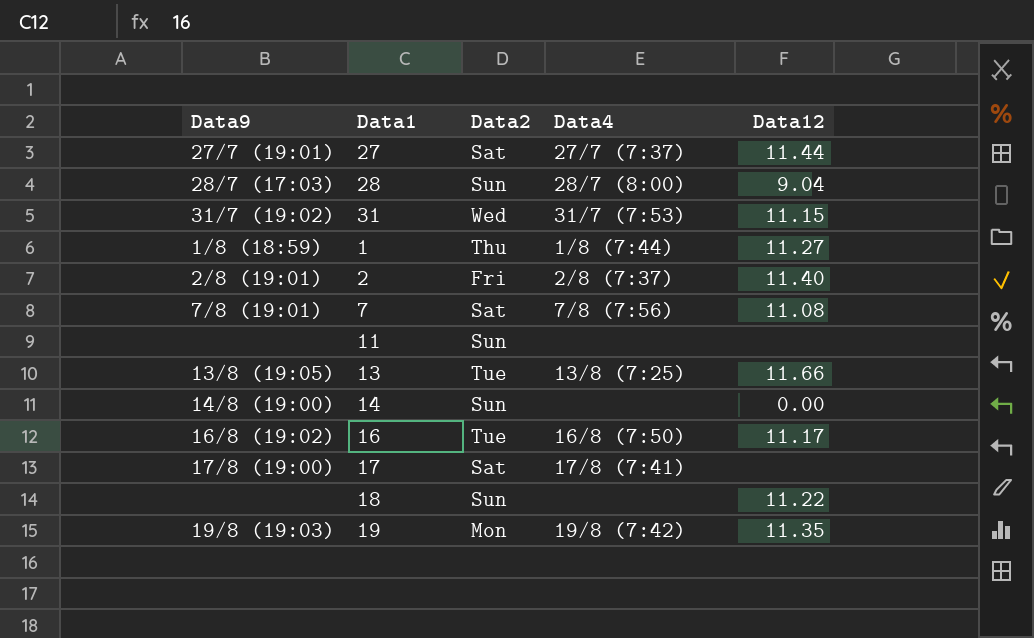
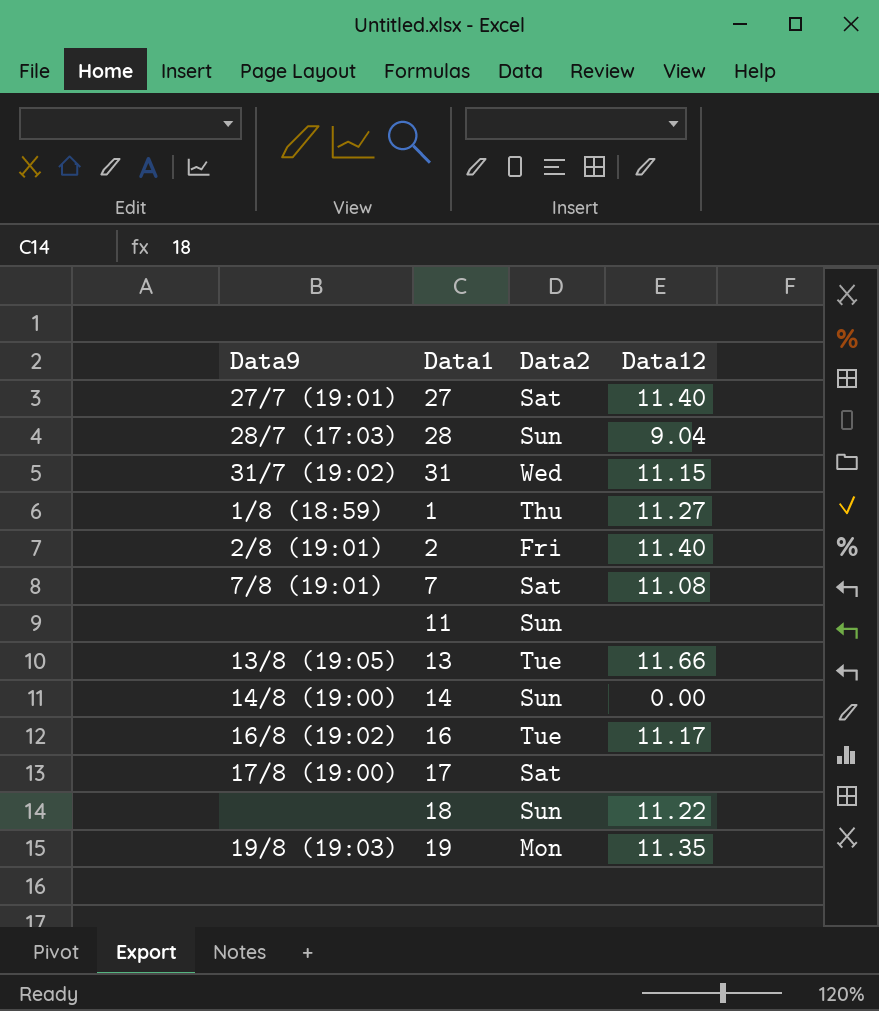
column Data4 | position: 4 -> none
27 | Data12: 11.44 -> 11.40

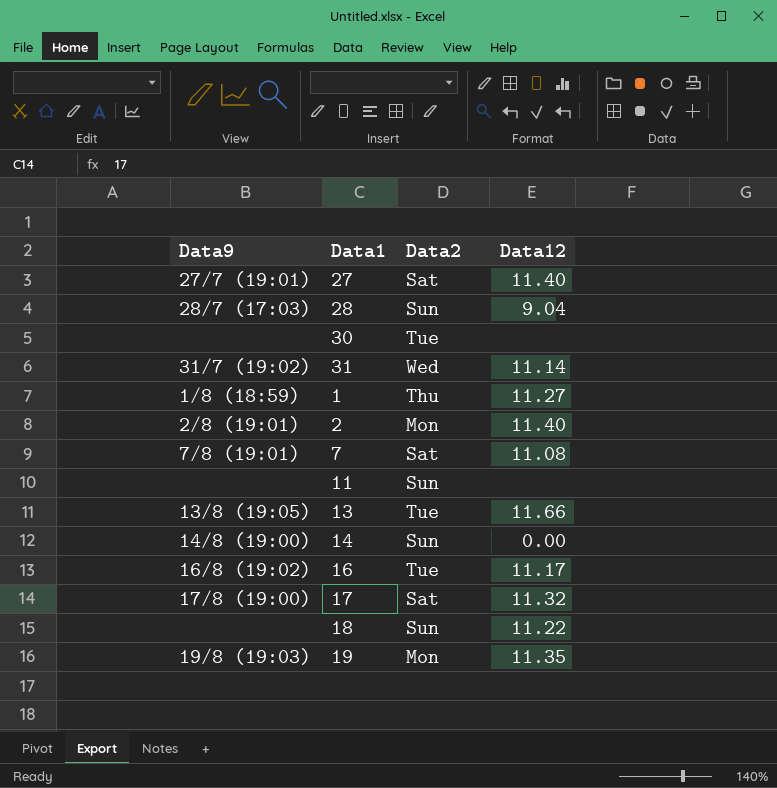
row 30: none -> none | Tue | none
31 | Data12: 11.15 -> 11.14
2 | Data2: Fri -> Mon
17 | Data12: none -> 11.32

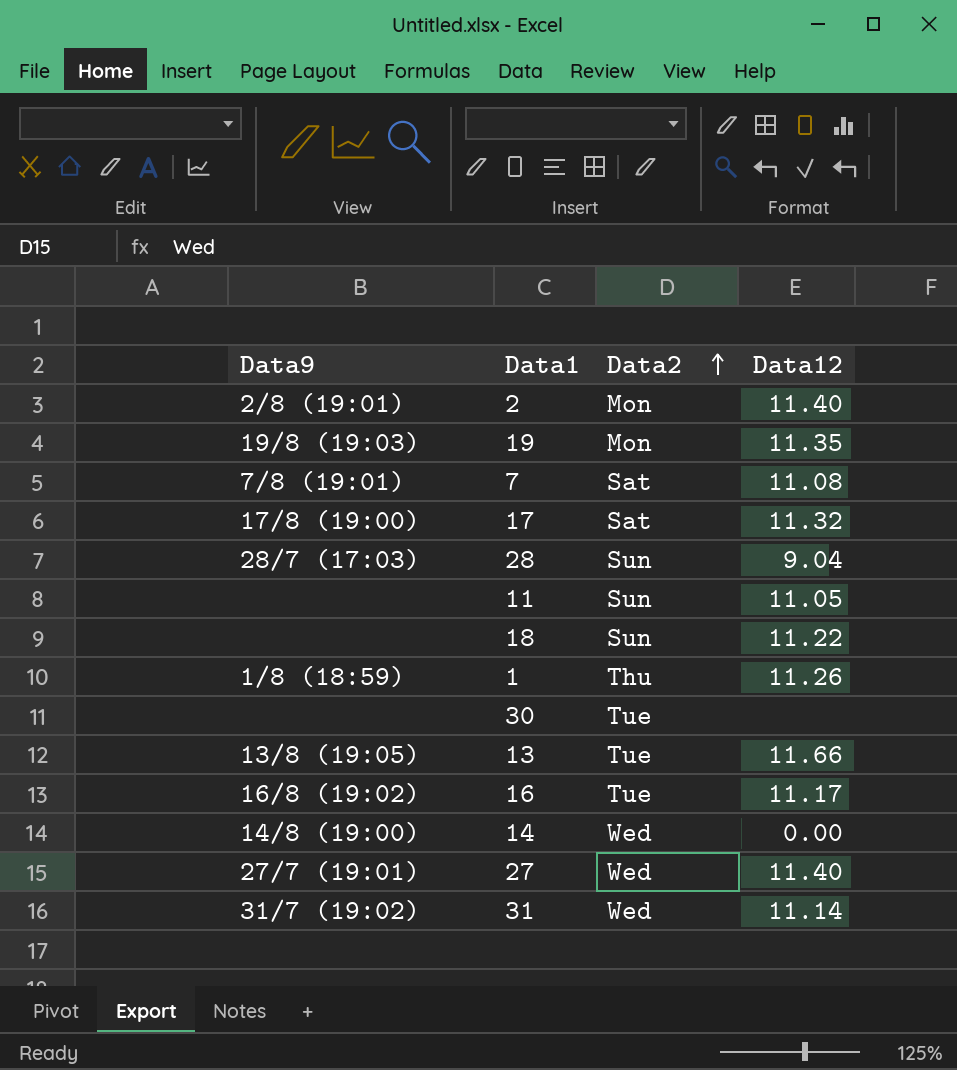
row order: none -> Data2 ascending
11 | Data12: none -> 11.05
1 | Data12: 11.27 -> 11.26
14 | Data2: Sun -> Wed
27 | Data2: Sat -> Wed

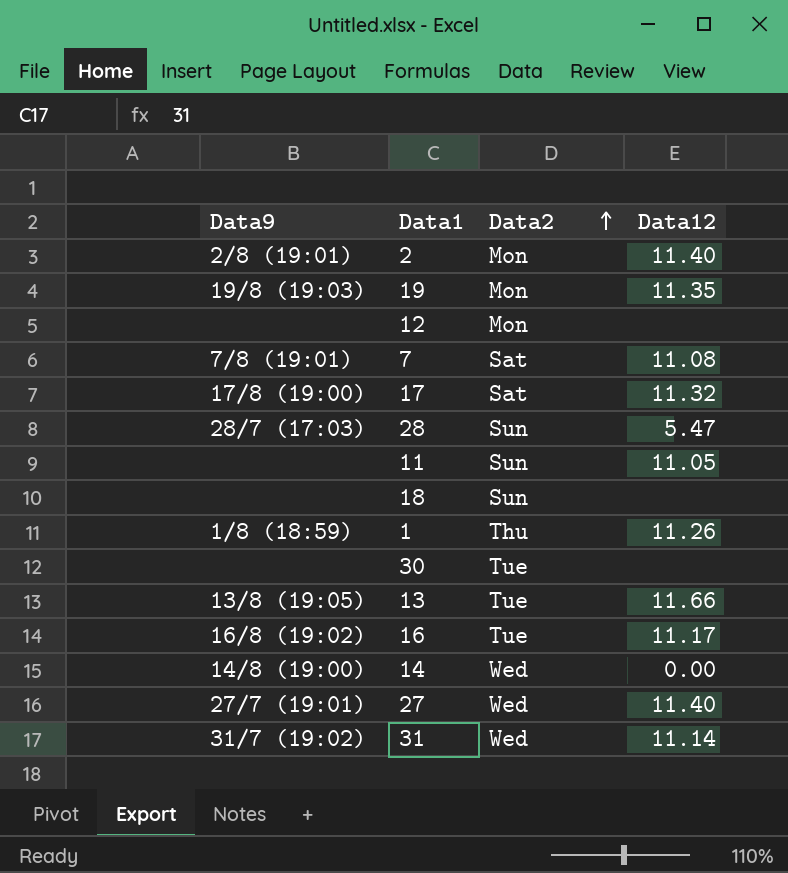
row 12: none -> none | Mon | none
28 | Data12: 9.04 -> 5.47
18 | Data12: 11.22 -> none

